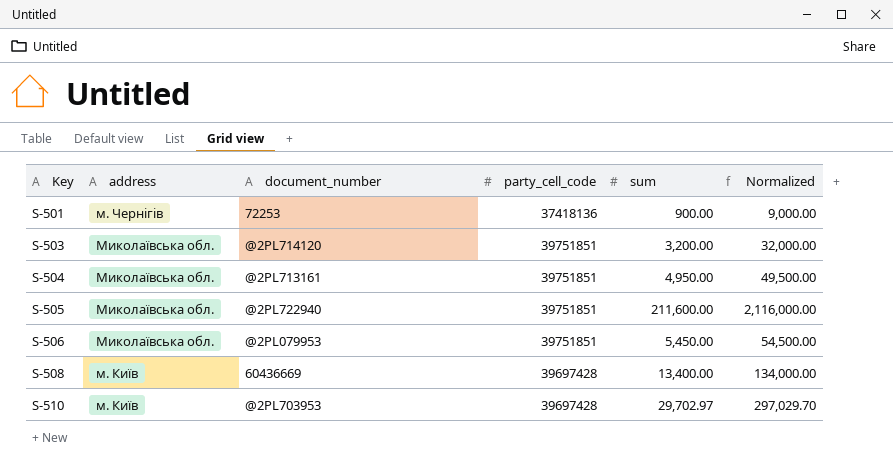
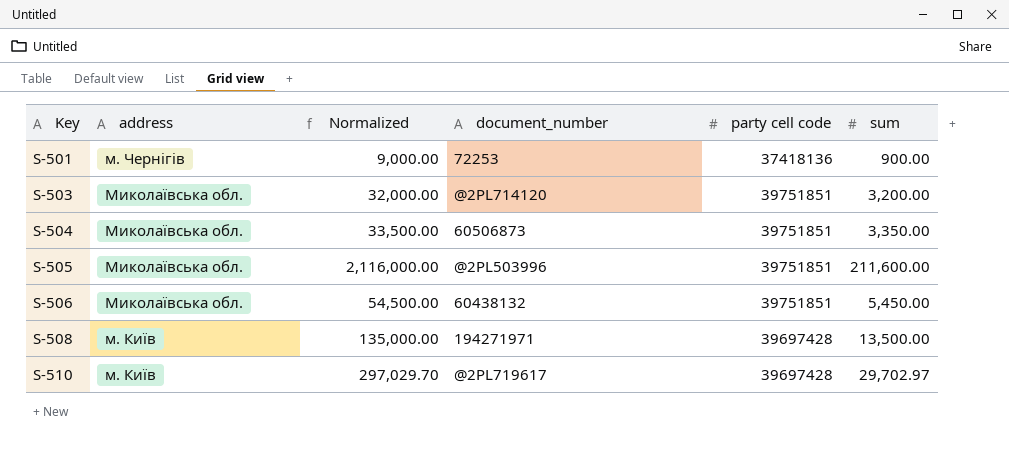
column Normalized | position: 6 -> 3
column name: party_cell_code -> party cell code
S-504 | Normalized: 49,500.00 -> 33,500.00
S-504 | document_number: @2PL713161 -> 60506873
S-504 | sum: 4,950.00 -> 3,350.00
S-505 | document_number: @2PL722940 -> @2PL503996
S-506 | document_number: @2PL079953 -> 60438132
S-508 | Normalized: 134,000.00 -> 135,000.00
S-508 | document_number: 60436669 -> 194271971
S-508 | sum: 13,400.00 -> 13,500.00
S-510 | document_number: @2PL703953 -> @2PL719617

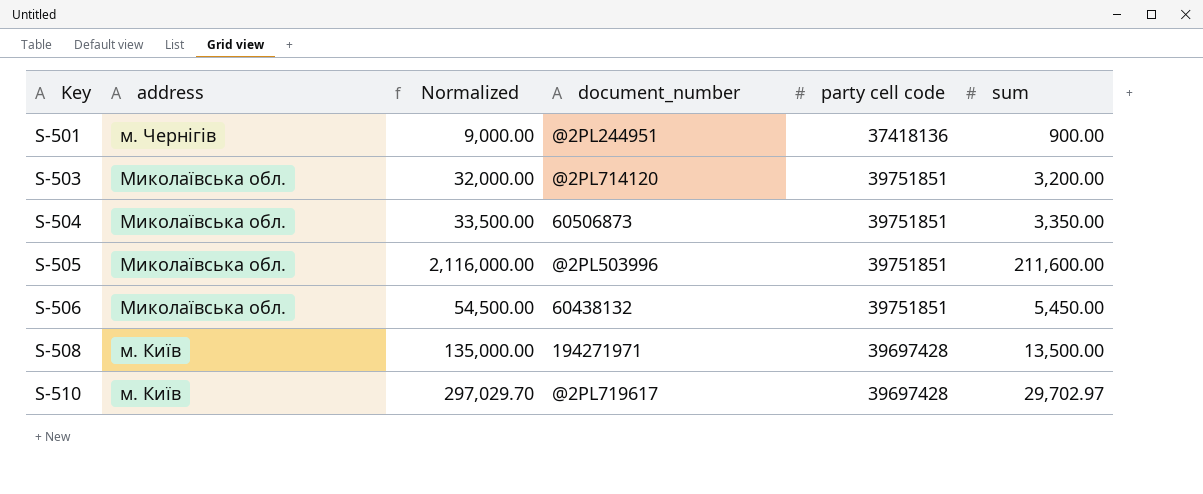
S-501 | document_number: 72253 -> @2PL244951

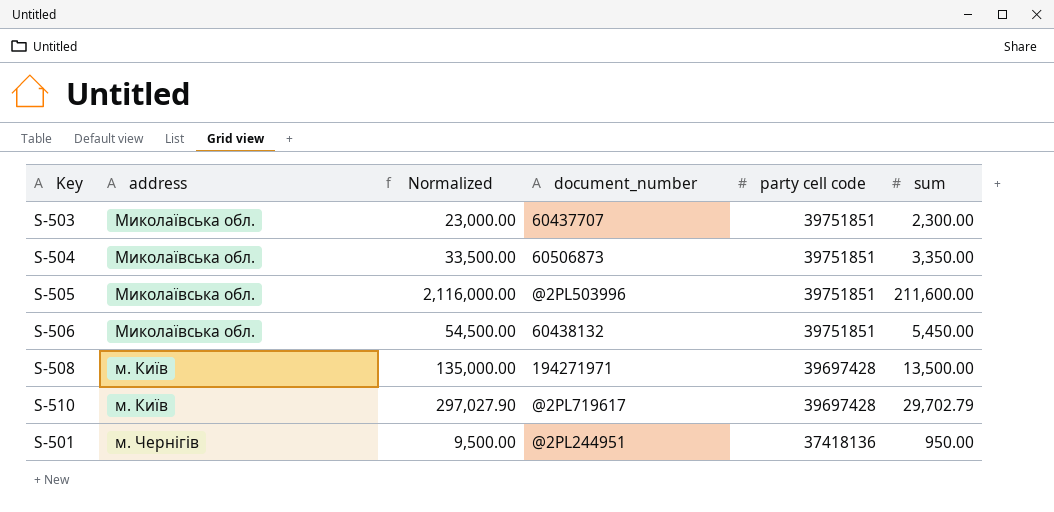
row order: Key ascending -> party cell code descending
S-503 | Normalized: 32,000.00 -> 23,000.00
S-503 | document_number: @2PL714120 -> 60437707
S-503 | sum: 3,200.00 -> 2,300.00
S-510 | Normalized: 297,029.70 -> 297,027.90
S-510 | sum: 29,702.97 -> 29,702.79
S-501 | Normalized: 9,000.00 -> 9,500.00
S-501 | sum: 900.00 -> 950.00

